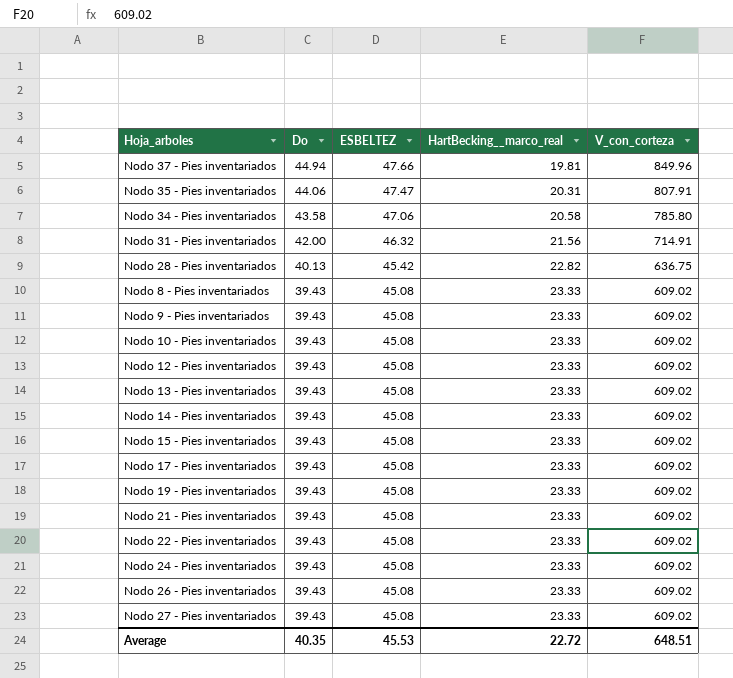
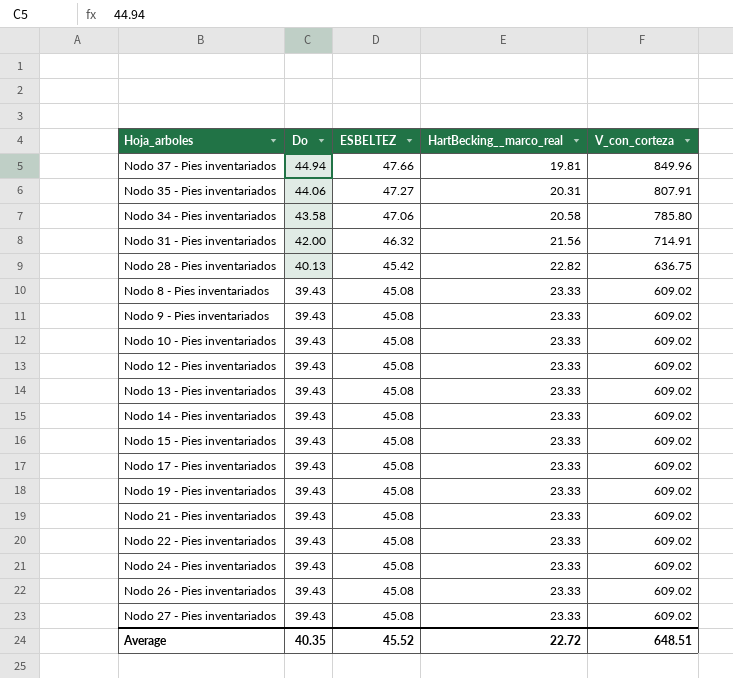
Nodo 35 - Pies inventariados | ESBELTEZ: 47.47 -> 47.27
Average | ESBELTEZ: 45.53 -> 45.52

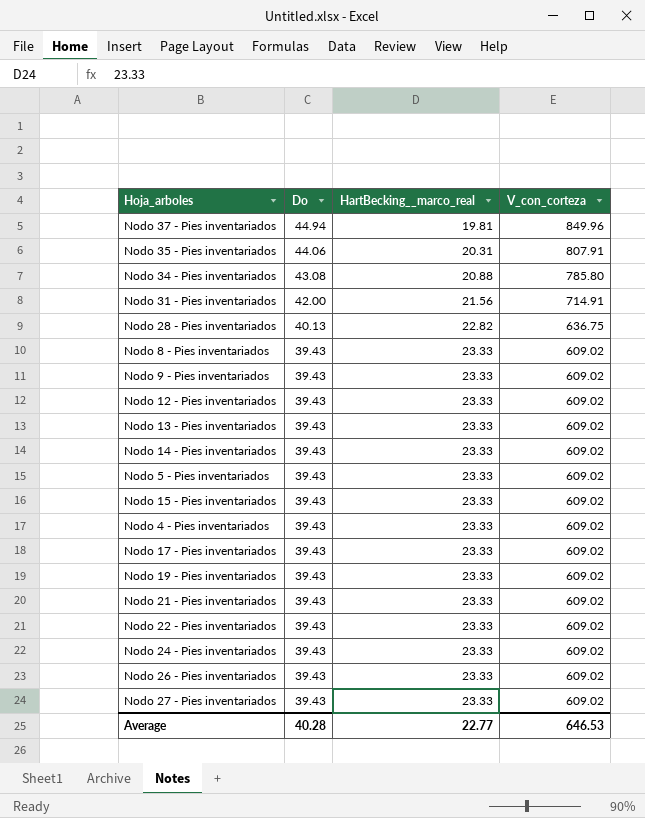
column ESBELTEZ | position: 3 -> none
row Nodo 10 - Pies inventariados: 39.43 | 45.08 | 23.33 | 609.02 -> none
Nodo 34 - Pies inventariados | Do: 43.58 -> 43.08
Nodo 34 - Pies inventariados | HartBecking__marco_real: 20.58 -> 20.88
row Nodo 5 - Pies inventariados: none -> 39.43 | 23.33 | 609.02
row Nodo 4 - Pies inventariados: none -> 39.43 | 23.33 | 609.02
Average | Do: 40.35 -> 40.28
Average | HartBecking__marco_real: 22.72 -> 22.77
Average | V_con_corteza: 648.51 -> 646.53

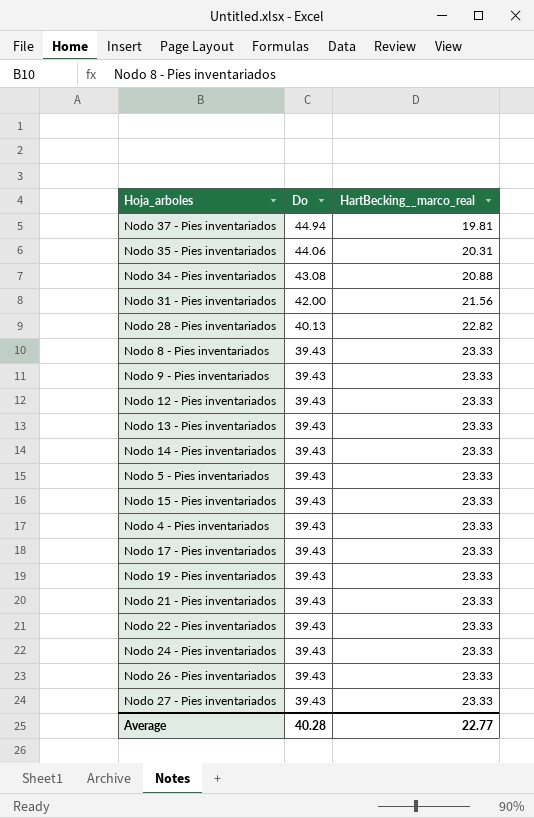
column V_con_corteza | position: 4 -> none

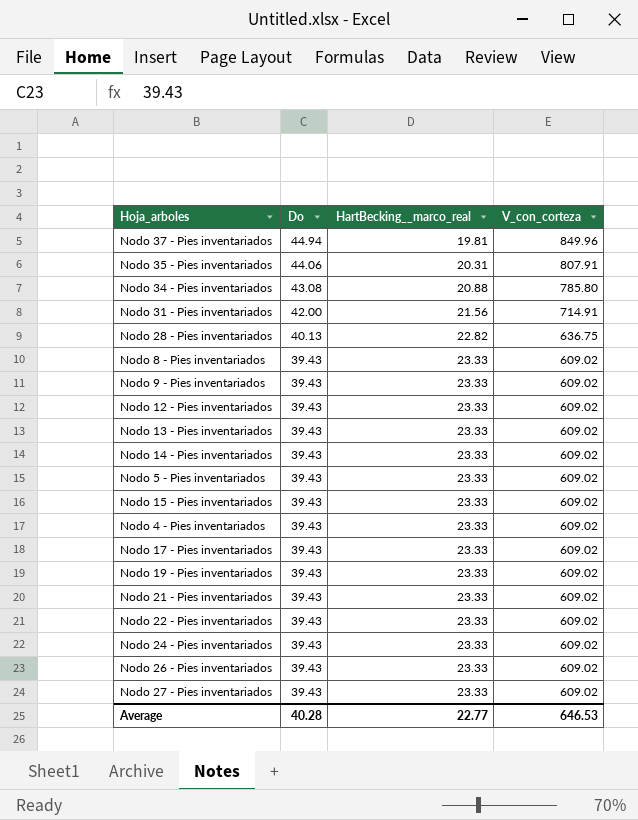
column V_con_corteza | position: none -> 4

